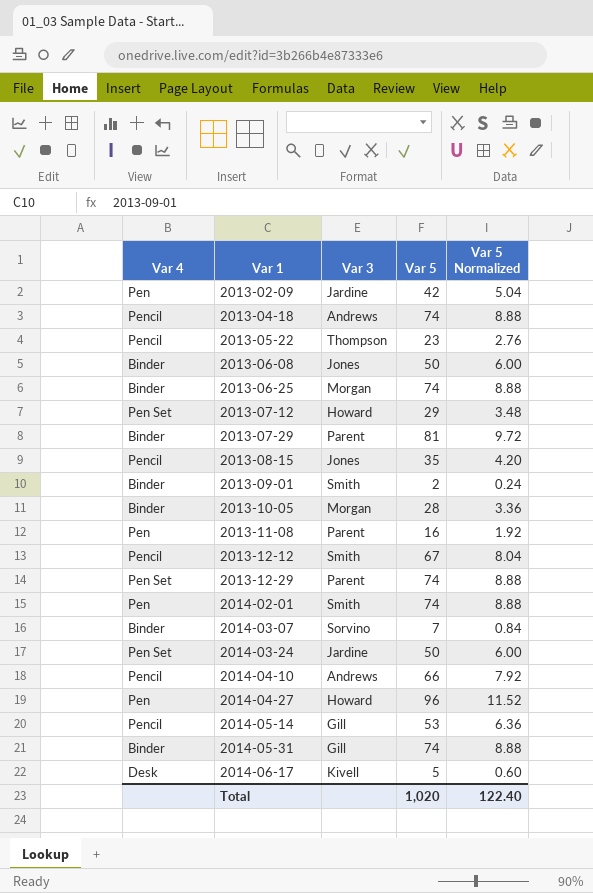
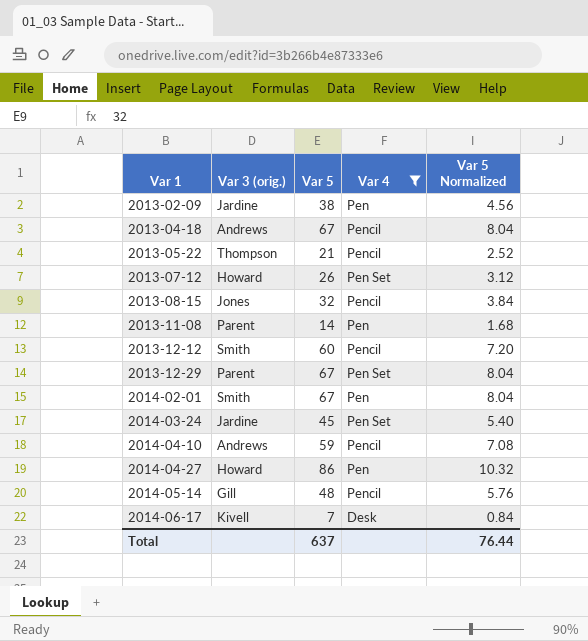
filter: none -> Var 4 != Binder
column name: Var 3 -> Var 3 (orig.)
column Var 4 | position: 1 -> 4
2013-02-09 | Var 5: 42 -> 38
2013-02-09 | Var 5 Normalized: 5.04 -> 4.56
2013-04-18 | Var 5: 74 -> 67
2013-04-18 | Var 5 Normalized: 8.88 -> 8.04
2013-05-22 | Var 5: 23 -> 21
2013-05-22 | Var 5 Normalized: 2.76 -> 2.52
2013-07-12 | Var 5: 29 -> 26
2013-07-12 | Var 5 Normalized: 3.48 -> 3.12
2013-08-15 | Var 5: 35 -> 32
2013-08-15 | Var 5 Normalized: 4.20 -> 3.84
2013-11-08 | Var 5: 16 -> 14
2013-11-08 | Var 5 Normalized: 1.92 -> 1.68
2013-12-12 | Var 5: 67 -> 60
2013-12-12 | Var 5 Normalized: 8.04 -> 7.20
2013-12-29 | Var 5: 74 -> 67
2013-12-29 | Var 5 Normalized: 8.88 -> 8.04
2014-02-01 | Var 5: 74 -> 67
2014-02-01 | Var 5 Normalized: 8.88 -> 8.04
2014-03-24 | Var 5: 50 -> 45
2014-03-24 | Var 5 Normalized: 6.00 -> 5.40
2014-04-10 | Var 5: 66 -> 59
2014-04-10 | Var 5 Normalized: 7.92 -> 7.08
2014-04-27 | Var 5: 96 -> 86
2014-04-27 | Var 5 Normalized: 11.52 -> 10.32
2014-05-14 | Var 5: 53 -> 48
2014-05-14 | Var 5 Normalized: 6.36 -> 5.76
2014-06-17 | Var 5: 5 -> 7
2014-06-17 | Var 5 Normalized: 0.60 -> 0.84
Total | Var 5: 1,020 -> 637
Total | Var 5 Normalized: 122.40 -> 76.44

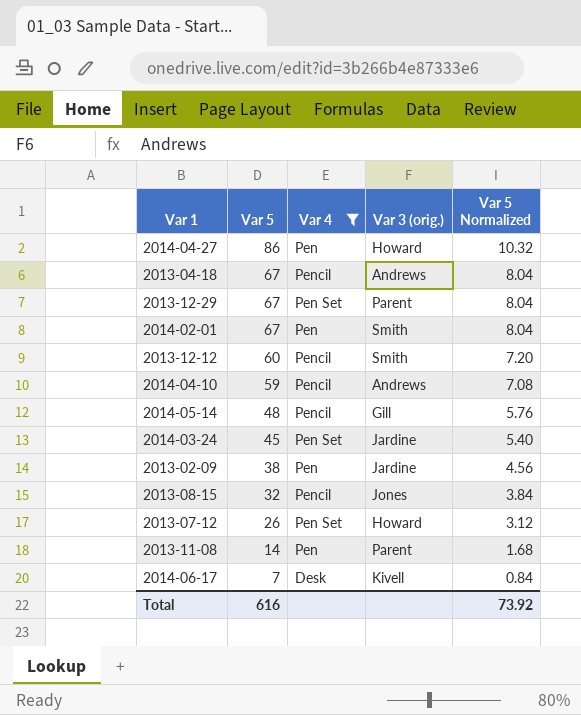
row order: Var 1 ascending -> Var 5 descending
column Var 3 (orig.) | position: 2 -> 4
row 2013-05-22: Thompson | 21 | Pencil | 2.52 -> none
Total | Var 5: 637 -> 616
Total | Var 5 Normalized: 76.44 -> 73.92

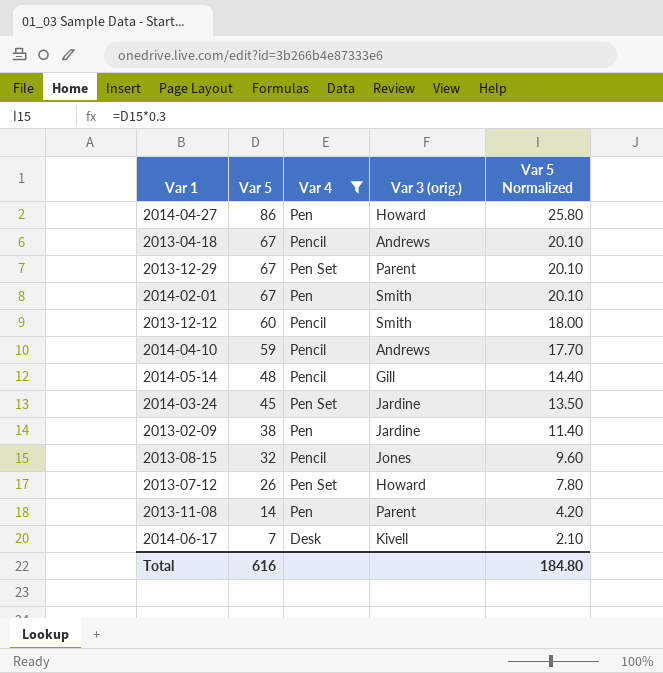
column Var 5 Normalized | formula: [Var 5] * 0.12 -> [Var 5] * 0.3
Total | Var 5 Normalized: 73.92 -> 184.80

